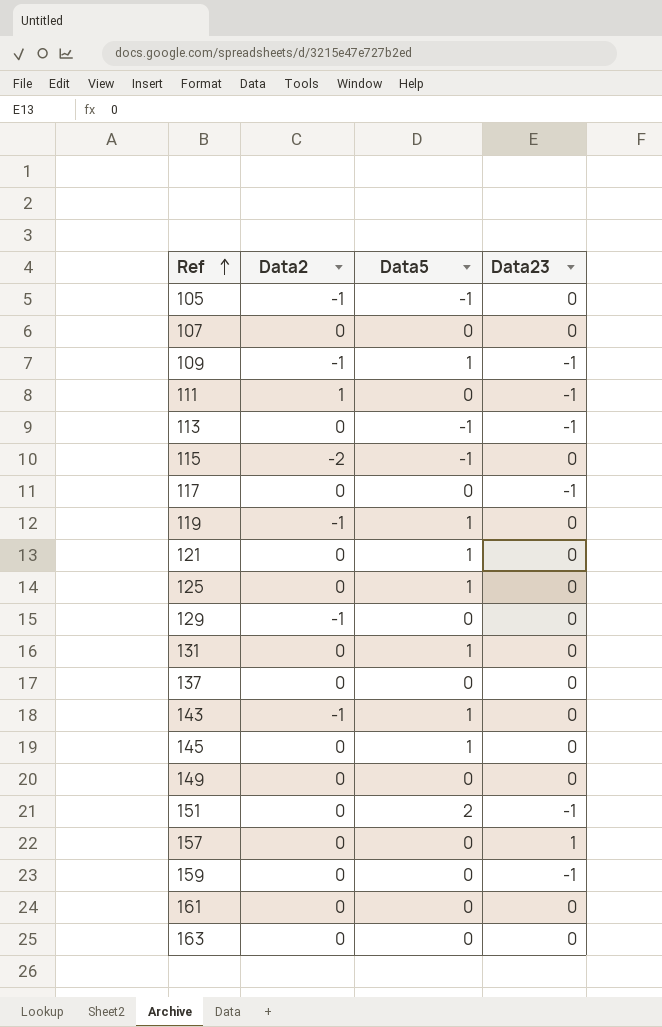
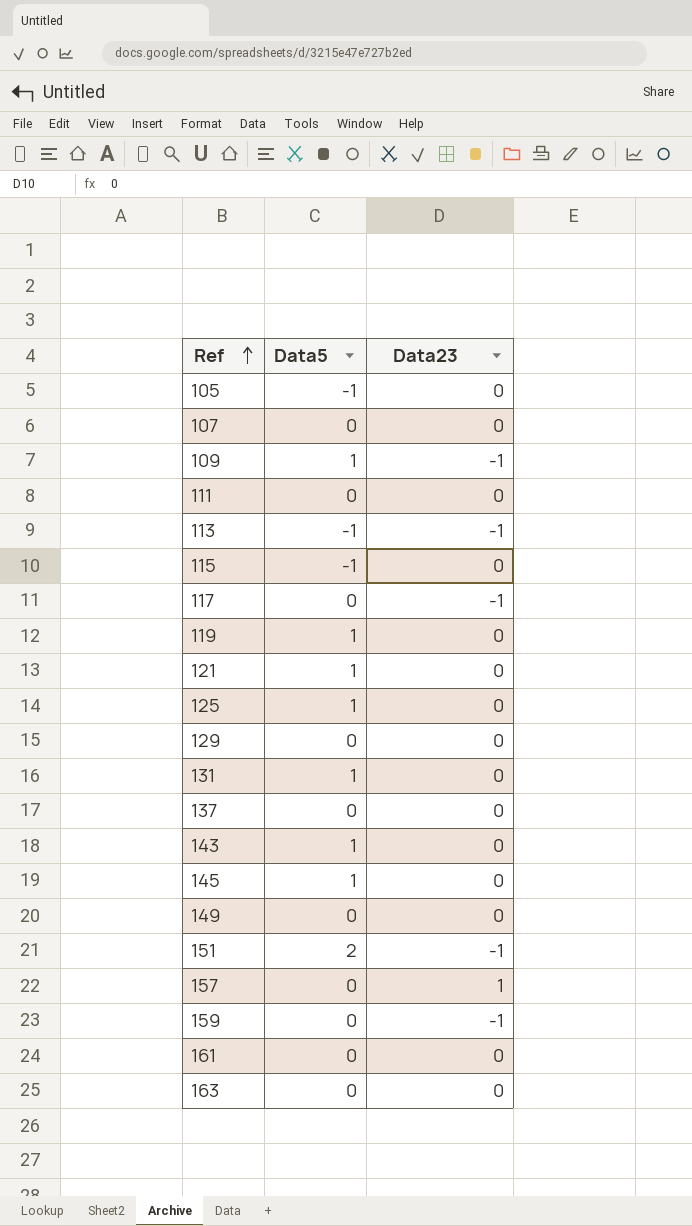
column Data2 | position: 2 -> none
111 | Data23: -1 -> 0

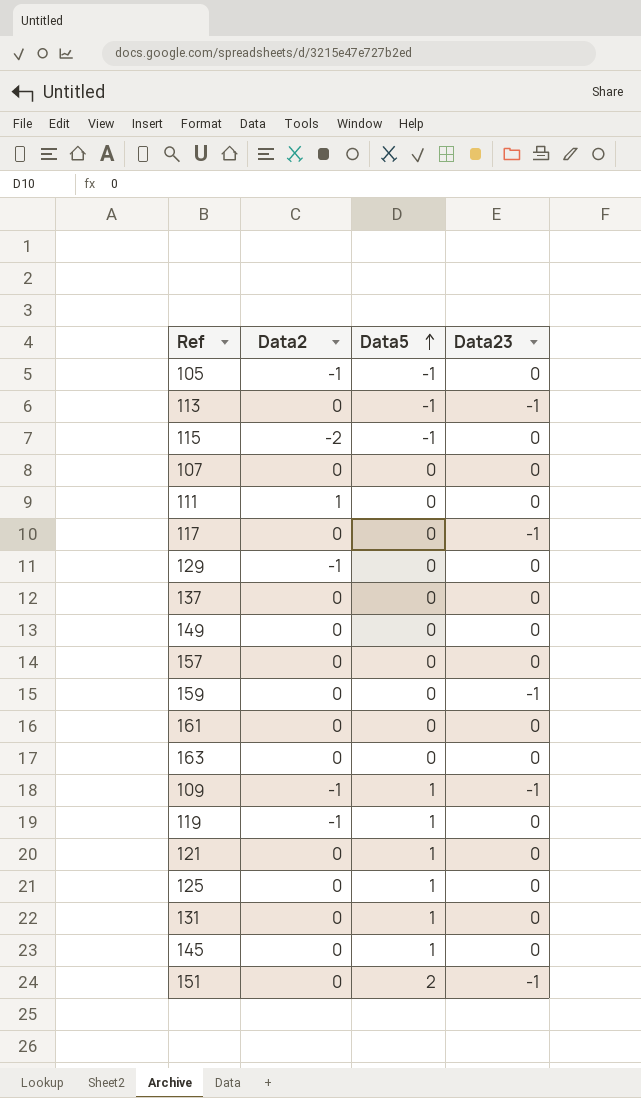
row order: Ref ascending -> Data5 ascending
column Data2 | position: none -> 2
row 143: 1 | 0 -> none
157 | Data23: 1 -> 0

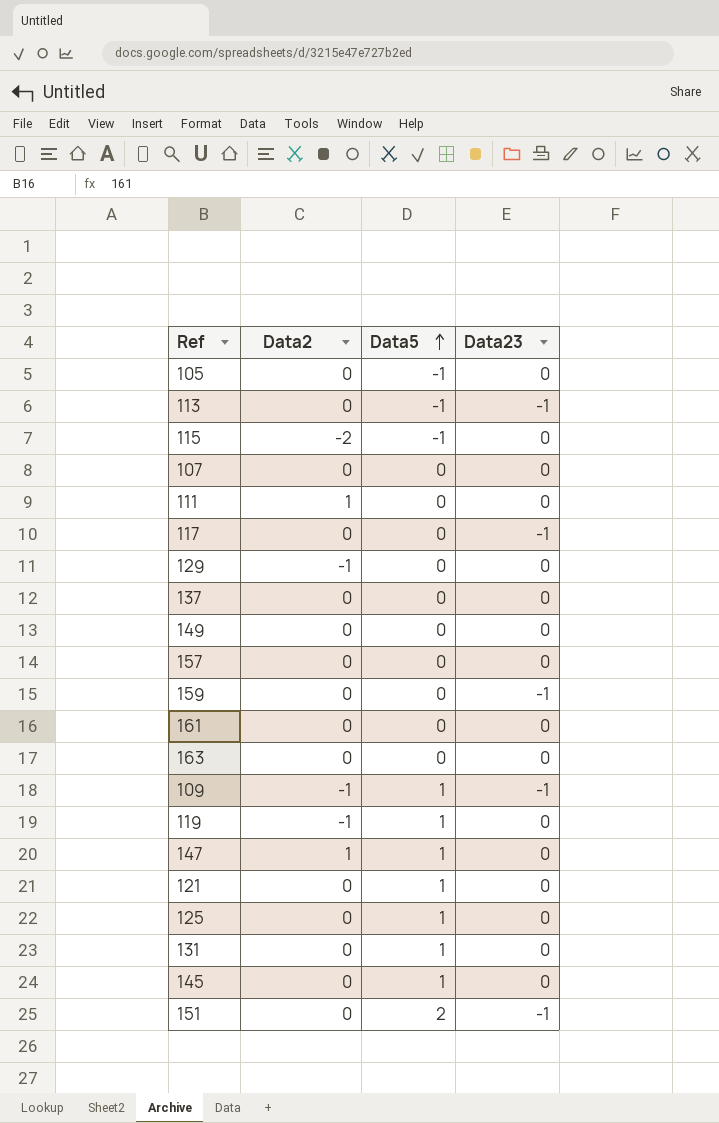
105 | Data2: -1 -> 0
row 147: none -> 1 | 1 | 0

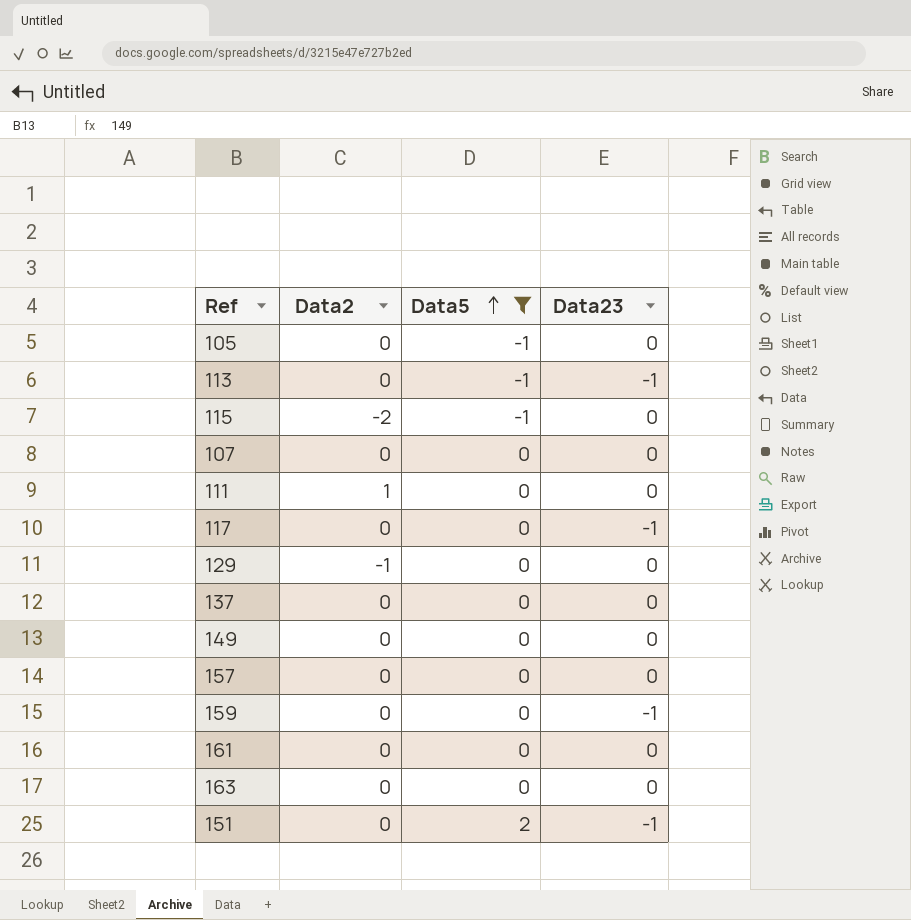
filter: none -> Data5 != 1

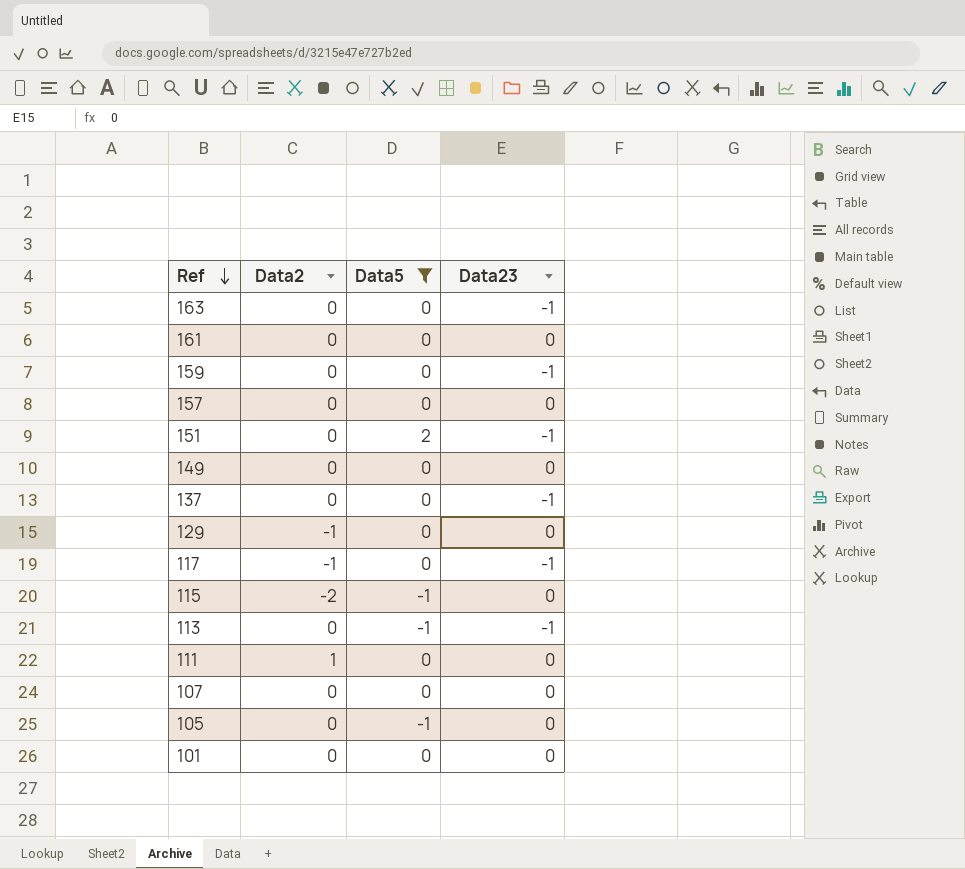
row order: Data5 ascending -> Ref descending
163 | Data23: 0 -> -1
137 | Data23: 0 -> -1
117 | Data2: 0 -> -1
row 101: none -> 0 | 0 | 0

